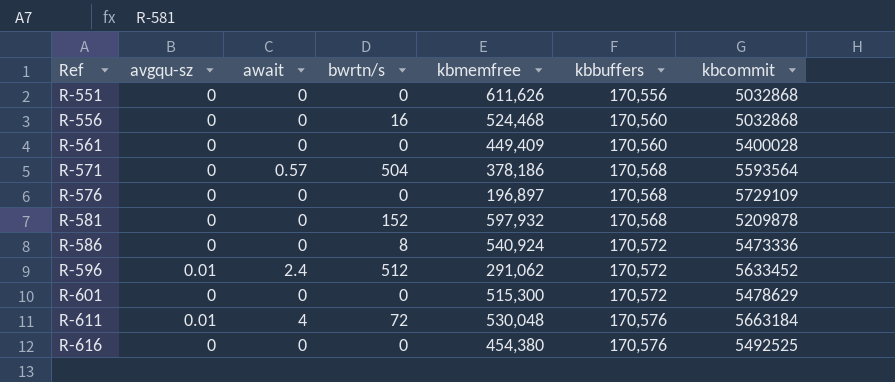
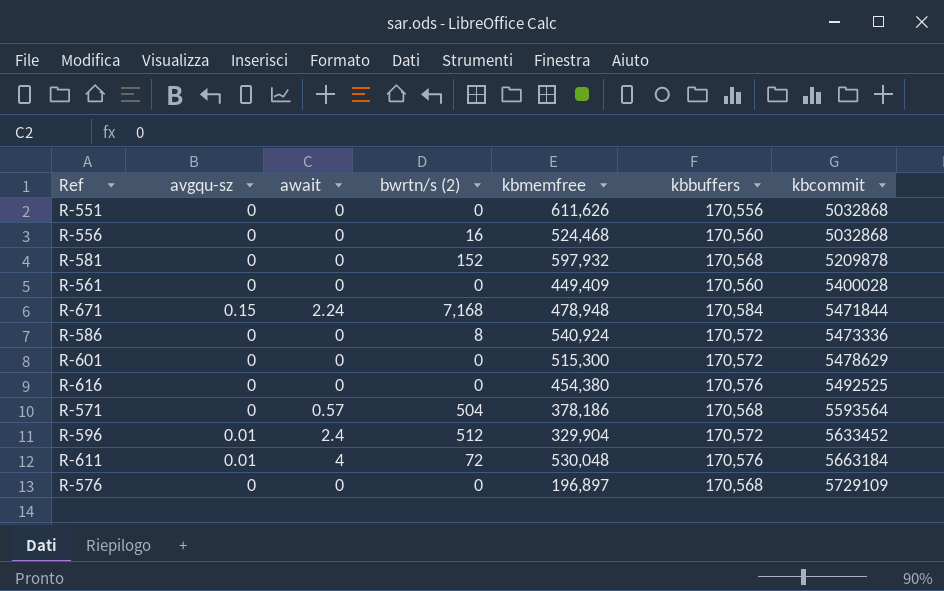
row order: Ref ascending -> kbcommit ascending
column name: bwrtn/s -> bwrtn/s (2)
row R-671: none -> 0.15 | 2.24 | 7,168 | 478,948 | 170,584 | 5471844
R-596 | kbmemfree: 291,062 -> 329,904

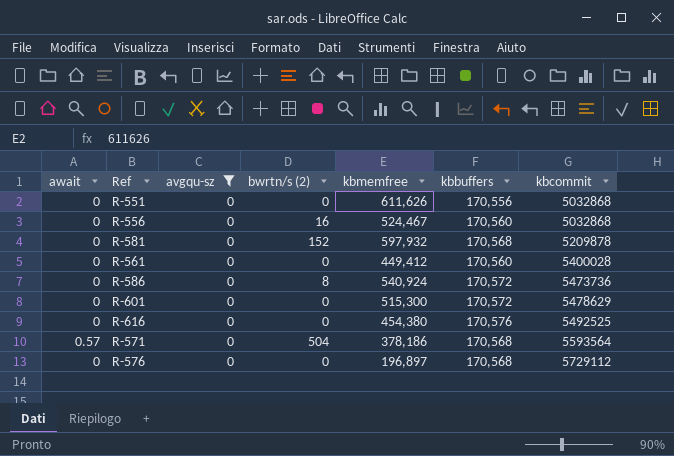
filter: none -> avgqu-sz = 0
column await | position: 3 -> 1
R-556 | kbmemfree: 524,468 -> 524,467
R-561 | kbmemfree: 449,409 -> 449,412
R-586 | kbcommit: 5473336 -> 5473736
R-576 | kbcommit: 5729109 -> 5729112

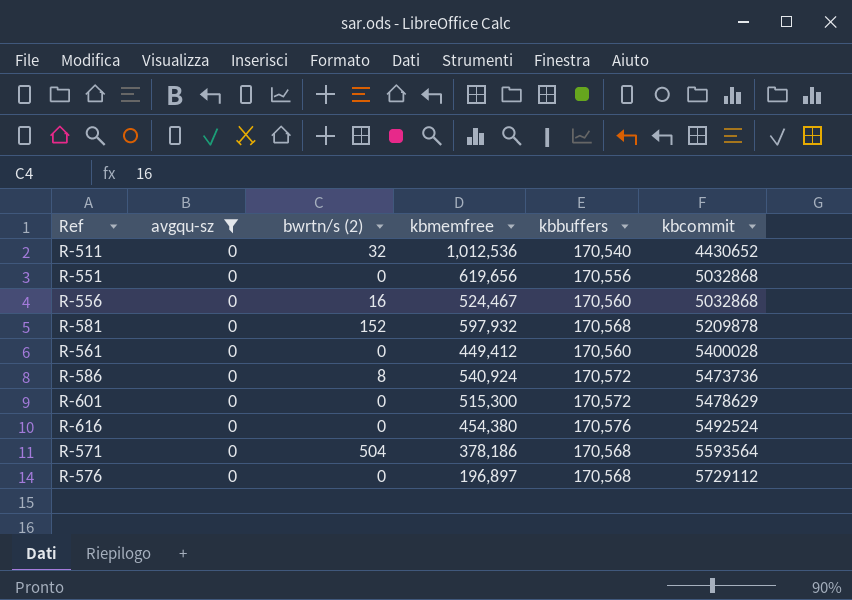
column await | position: 1 -> none
row R-511: none -> 0 | 32 | 1,012,536 | 170,540 | 4430652
R-551 | kbmemfree: 611,626 -> 619,656
R-616 | kbcommit: 5492525 -> 5492524

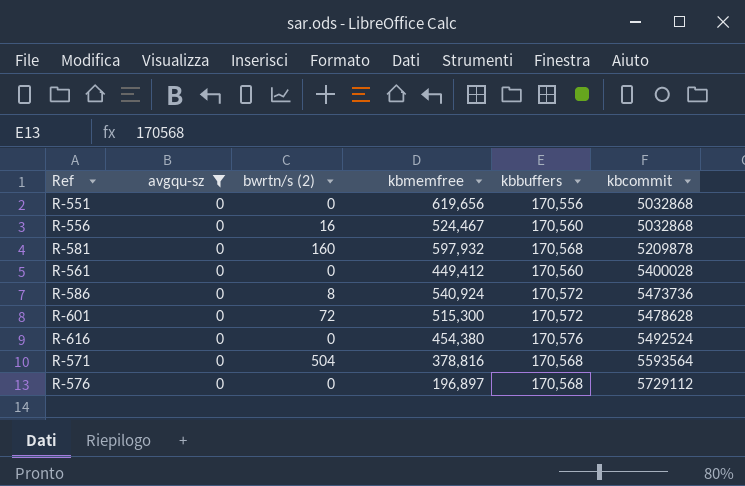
row R-511: 0 | 32 | 1,012,536 | 170,540 | 4430652 -> none
R-581 | bwrtn/s (2): 152 -> 160
R-601 | bwrtn/s (2): 0 -> 72
R-601 | kbcommit: 5478629 -> 5478628
R-571 | kbmemfree: 378,186 -> 378,816

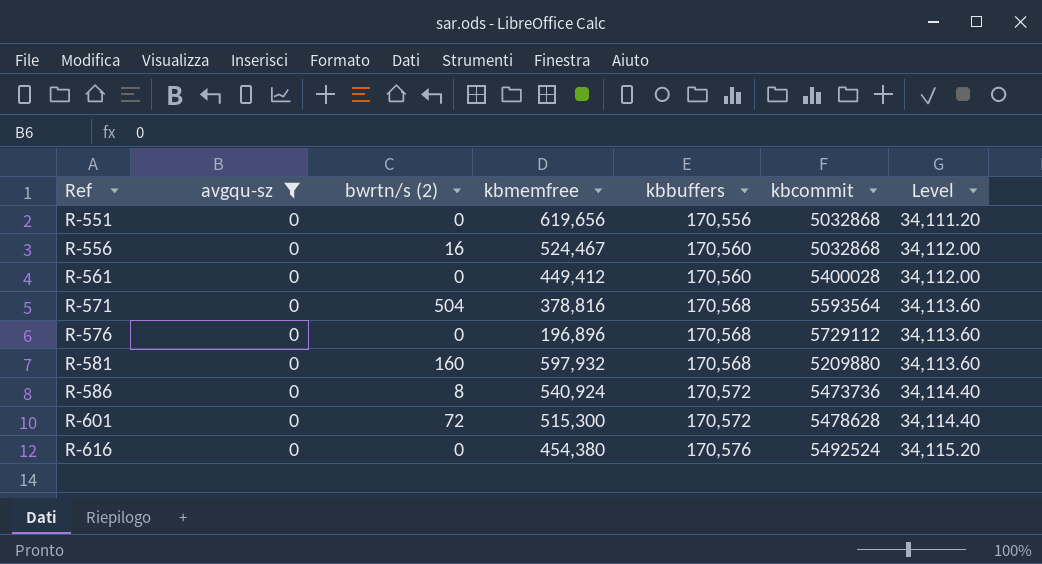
row order: kbcommit ascending -> Ref ascending
column Level | formula: none -> [kbbuffers] * 0.2
R-576 | kbmemfree: 196,897 -> 196,896
R-581 | kbcommit: 5209878 -> 5209880

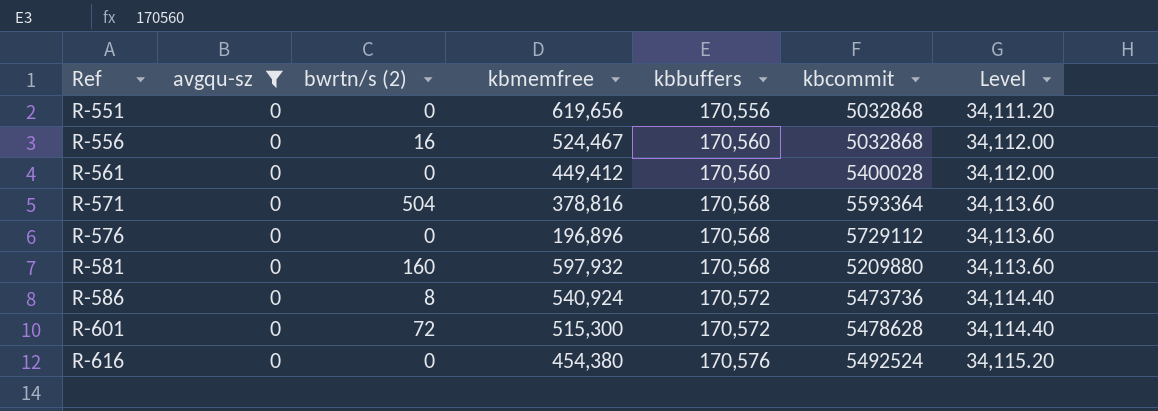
R-571 | kbcommit: 5593564 -> 5593364

